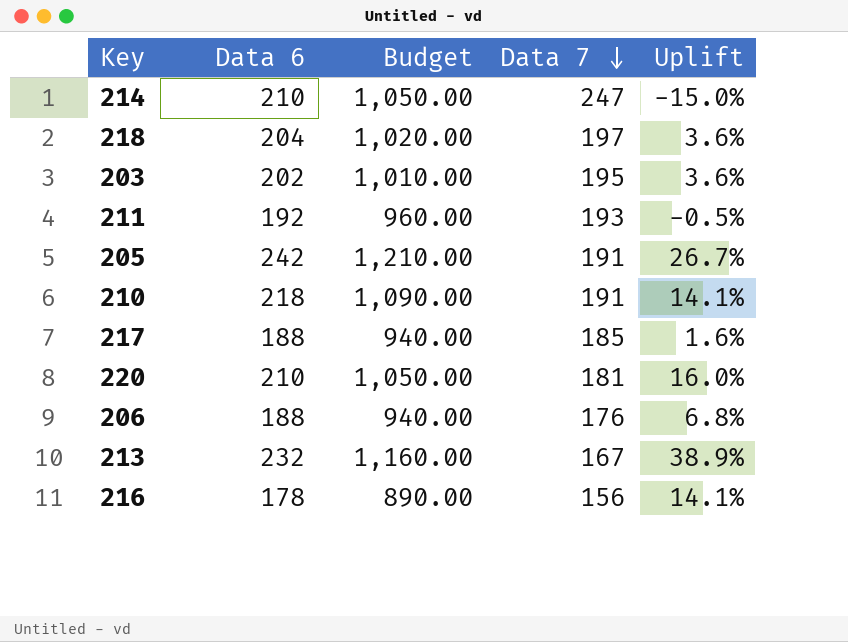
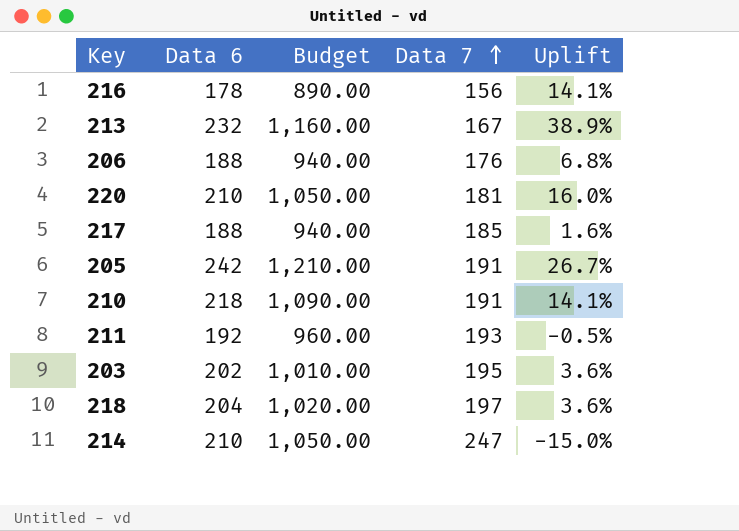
row order: Data 7 descending -> Data 7 ascending

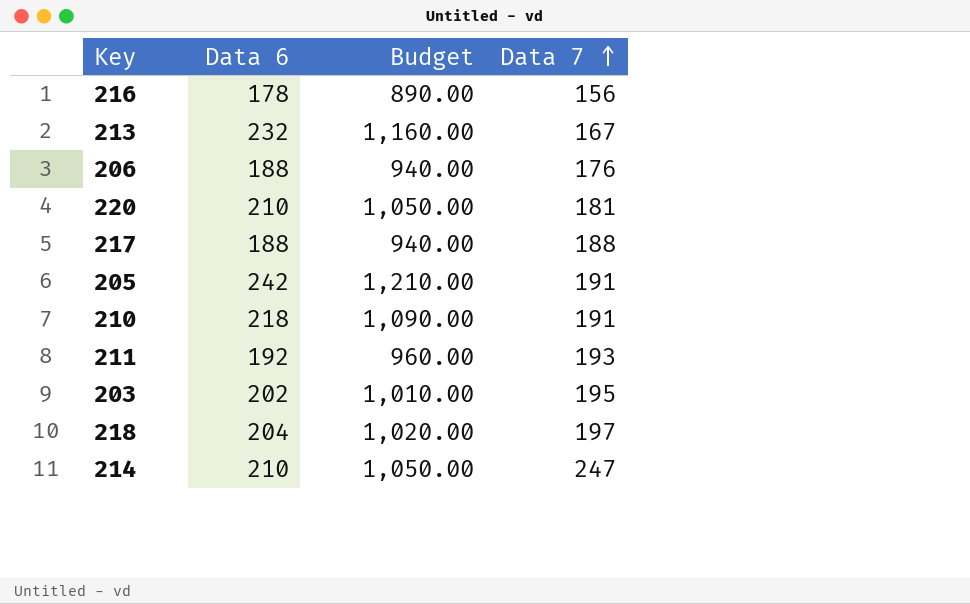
column Uplift | formula: ([Data 6] - [Data 7]) / [Data 7] -> none
217 | Data 7: 185 -> 188

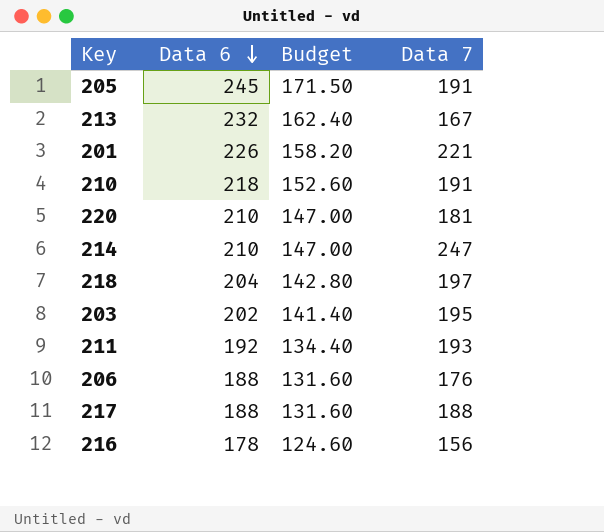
row order: Data 7 ascending -> Data 6 descending
column Budget | formula: [Data 6] * 5 -> [Data 6] * 0.7
205 | Data 6: 242 -> 245
row 201: none -> 226 | 158.20 | 221

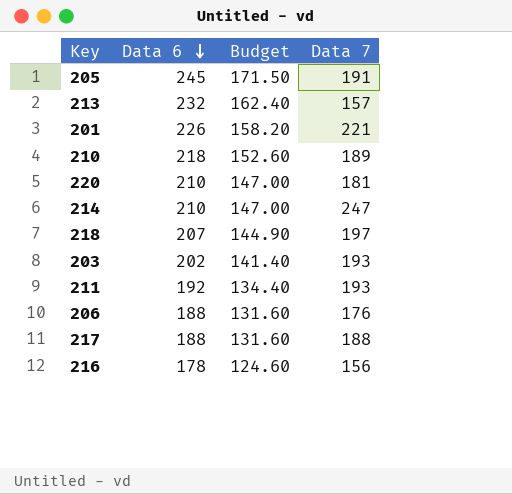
213 | Data 7: 167 -> 157
210 | Data 7: 191 -> 189
218 | Data 6: 204 -> 207
218 | Budget: 142.80 -> 144.90
203 | Data 7: 195 -> 193

